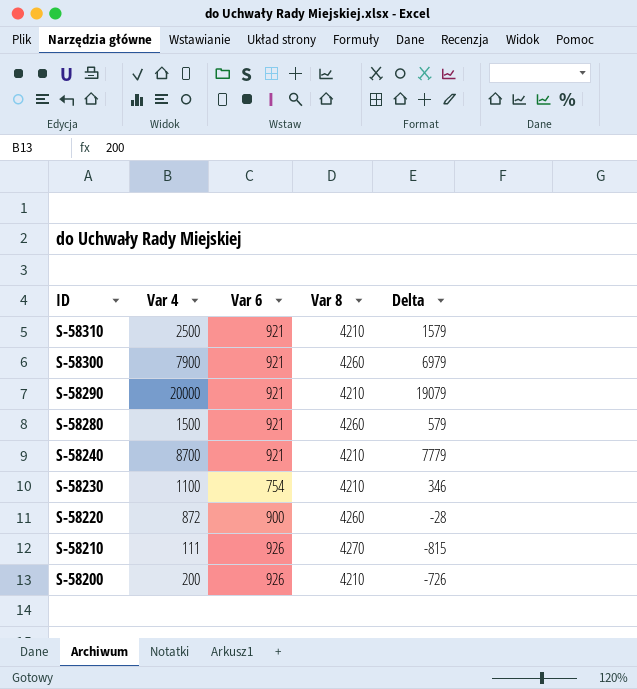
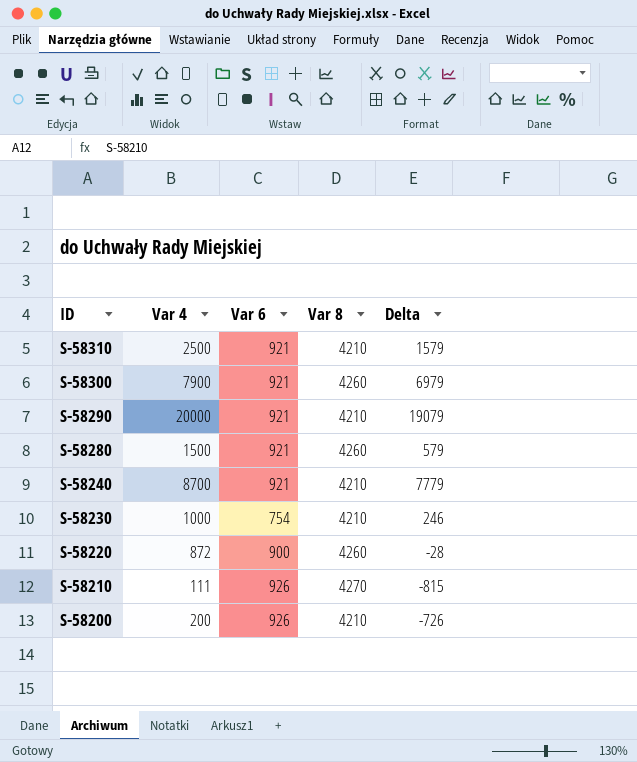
S-58230 | Var 4: 1100 -> 1000
S-58230 | Delta: 346 -> 246

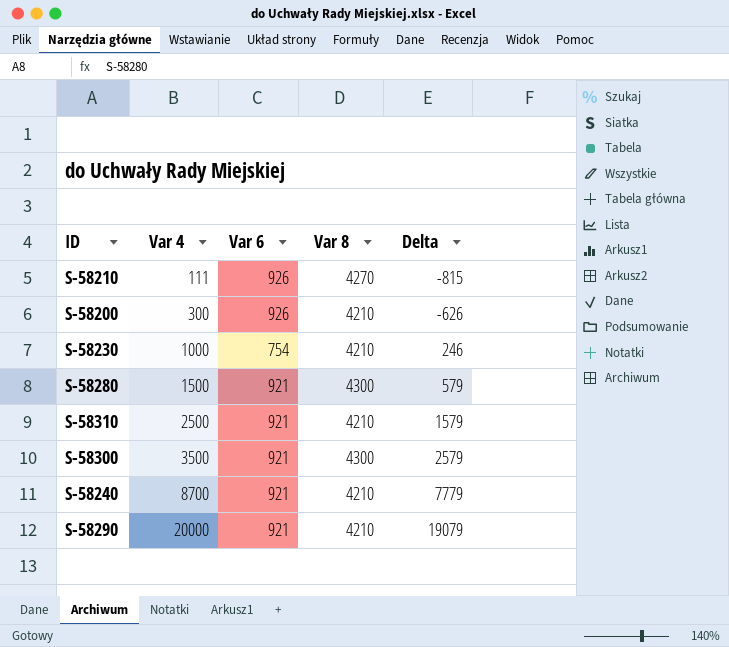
row order: ID descending -> Var 4 ascending
row S-58220: 872 | 900 | 4260 | -28 -> none
S-58200 | Var 4: 200 -> 300
S-58200 | Delta: -726 -> -626
S-58280 | Var 8: 4260 -> 4300
S-58300 | Var 4: 7900 -> 3500
S-58300 | Var 8: 4260 -> 4300
S-58300 | Delta: 6979 -> 2579

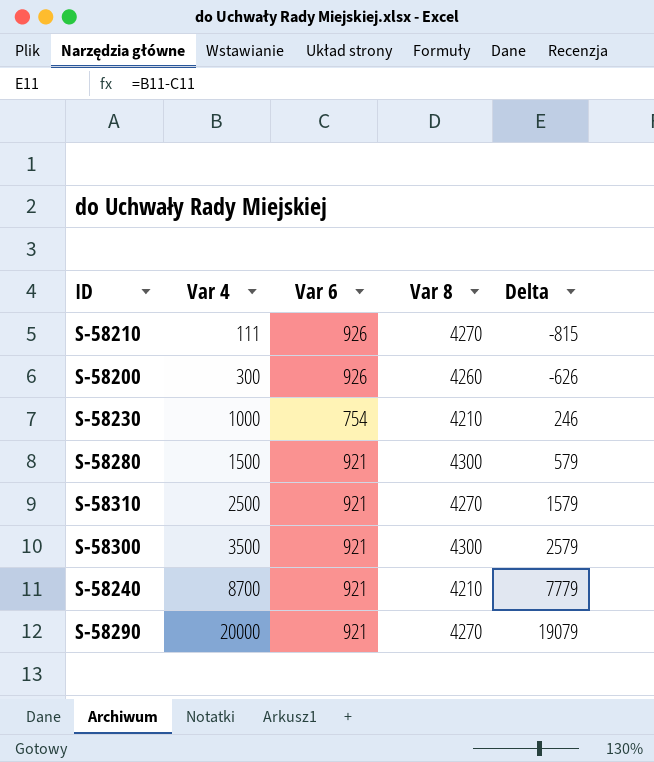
S-58200 | Var 8: 4210 -> 4260
S-58310 | Var 8: 4210 -> 4270
S-58290 | Var 8: 4210 -> 4270

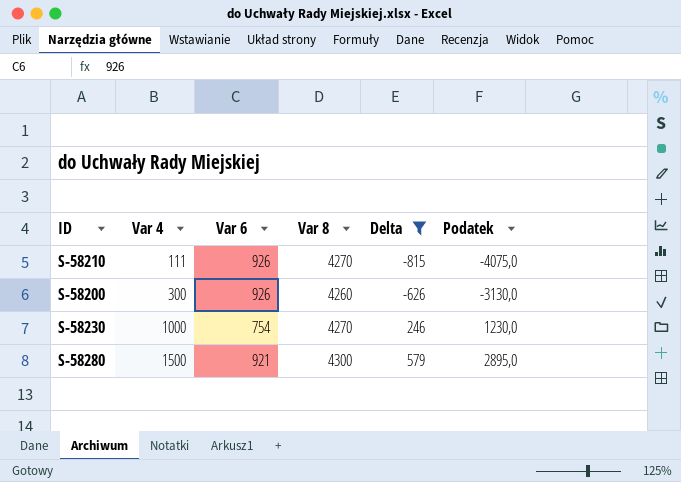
filter: none -> Delta <= 579
column Podatek | formula: none -> [Delta] * 5
S-58230 | Var 8: 4210 -> 4270

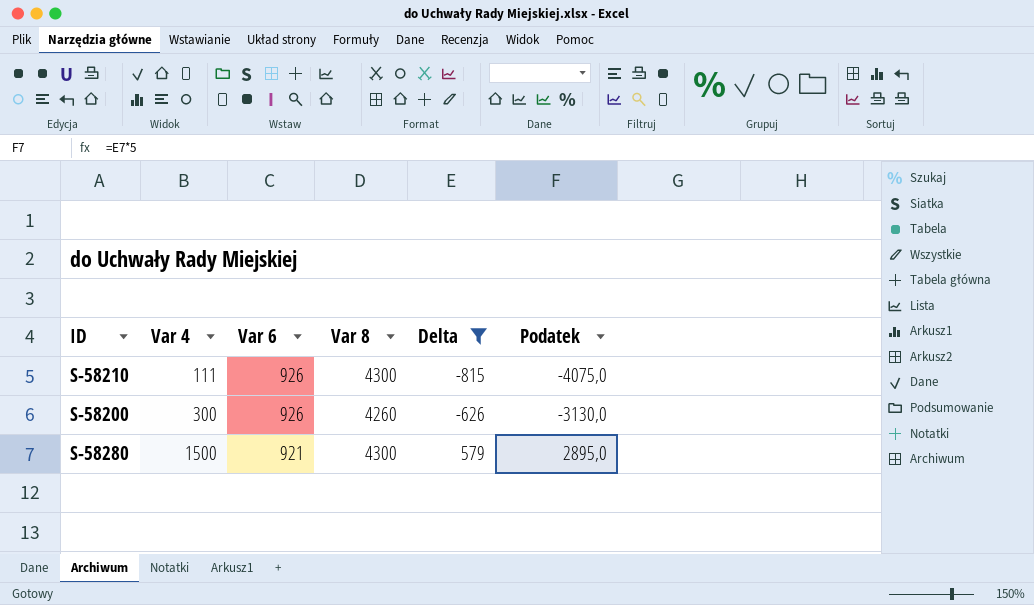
row S-58230: 1000 | 754 | 4270 | 246 | 1230,0 -> none
S-58210 | Var 8: 4270 -> 4300

